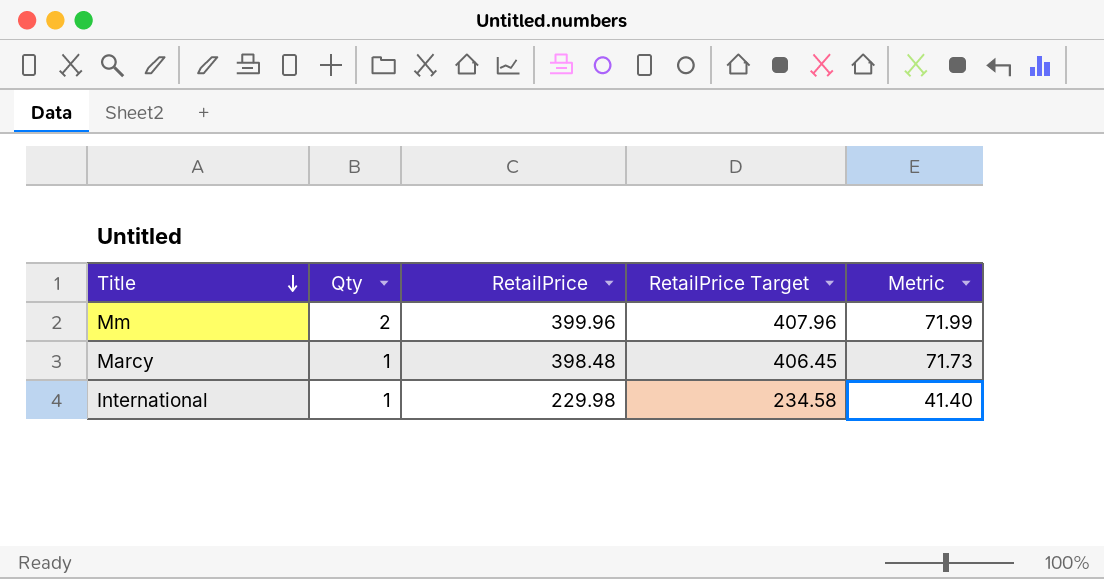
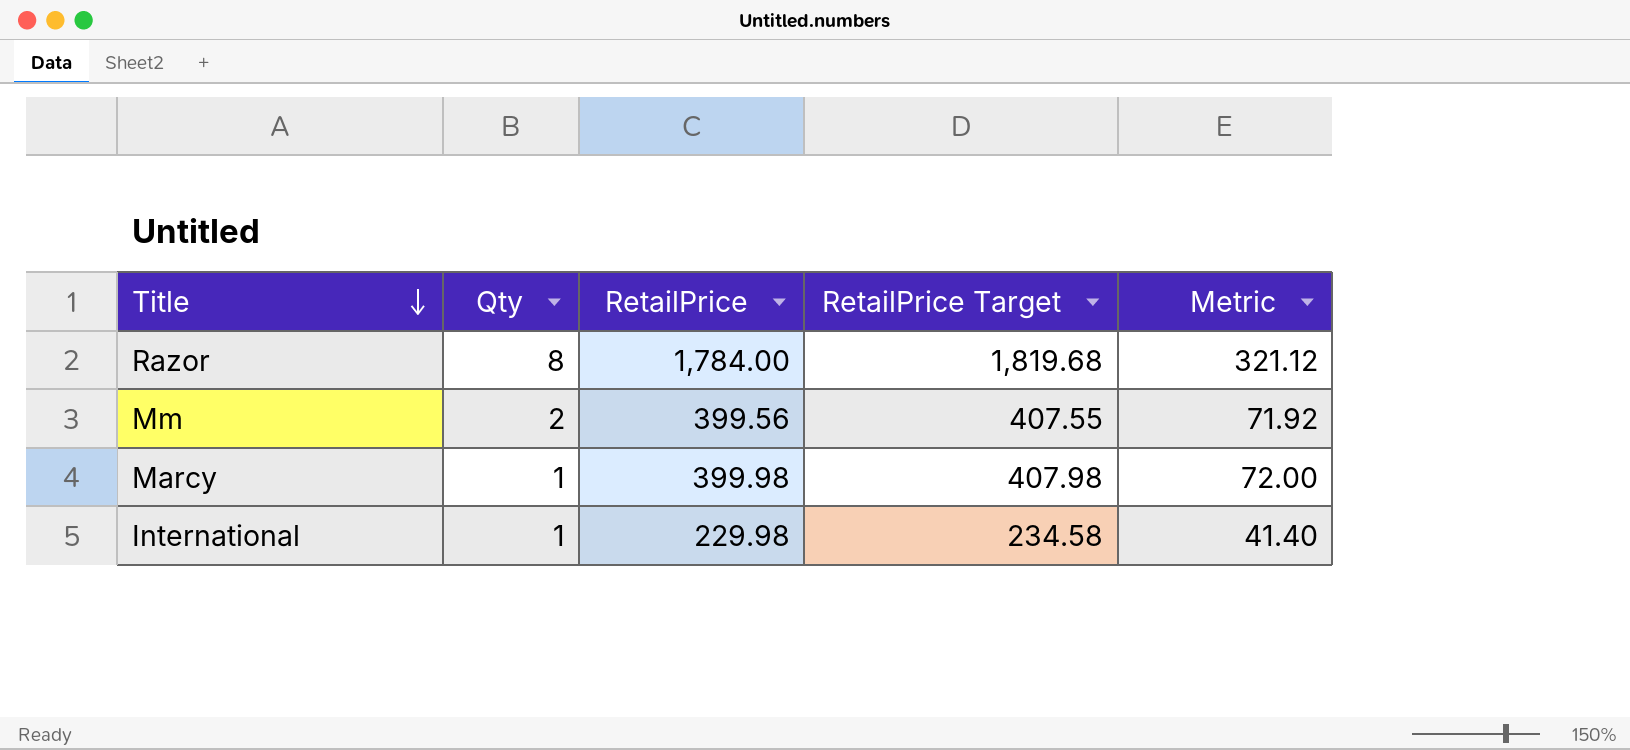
row Razor: none -> 8 | 1,784.00 | 1,819.68 | 321.12
Mm | RetailPrice: 399.96 -> 399.56
Mm | RetailPrice Target: 407.96 -> 407.55
Mm | Metric: 71.99 -> 71.92
Marcy | RetailPrice: 398.48 -> 399.98
Marcy | RetailPrice Target: 406.45 -> 407.98
Marcy | Metric: 71.73 -> 72.00

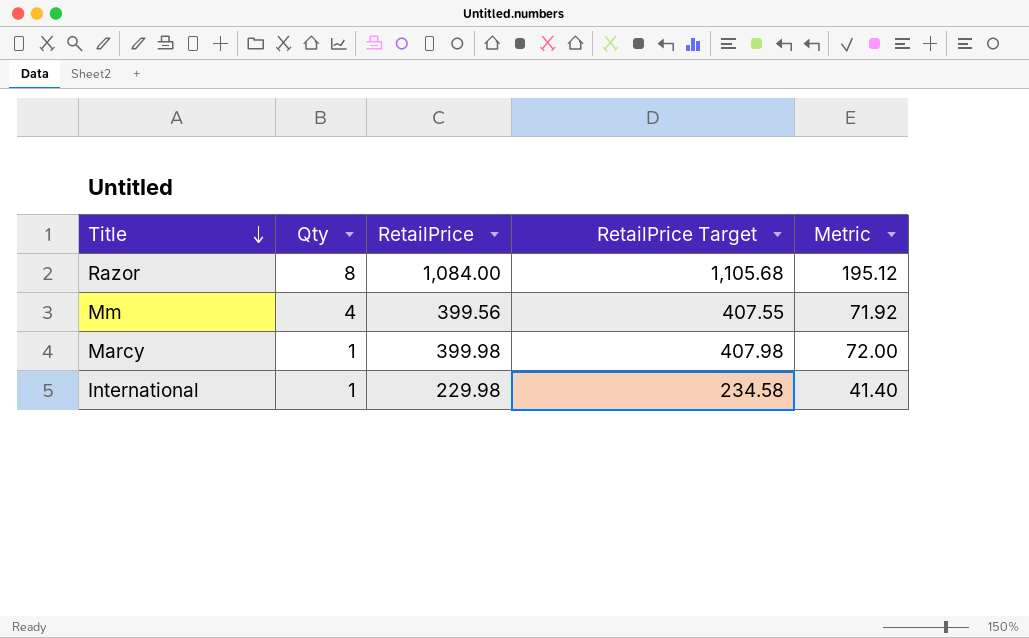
Razor | RetailPrice: 1,784.00 -> 1,084.00
Razor | RetailPrice Target: 1,819.68 -> 1,105.68
Razor | Metric: 321.12 -> 195.12
Mm | Qty: 2 -> 4

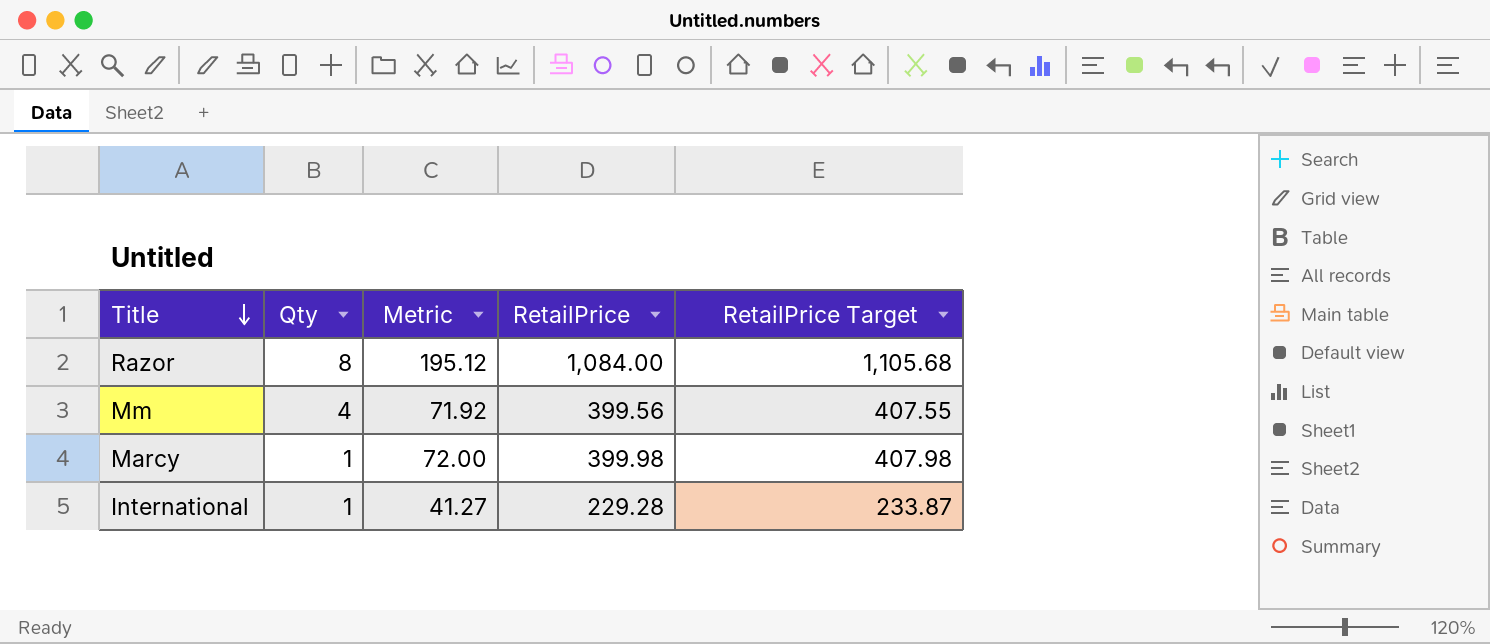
column Metric | position: 5 -> 3
International | Metric: 41.40 -> 41.27
International | RetailPrice: 229.98 -> 229.28
International | RetailPrice Target: 234.58 -> 233.87

